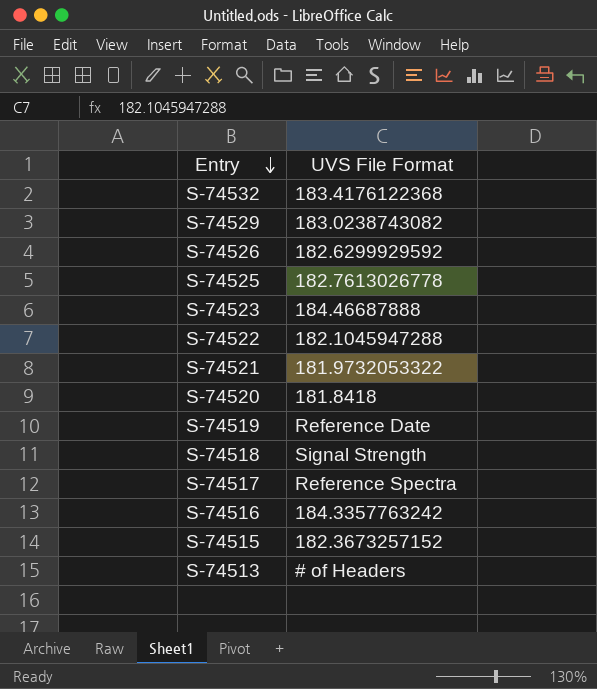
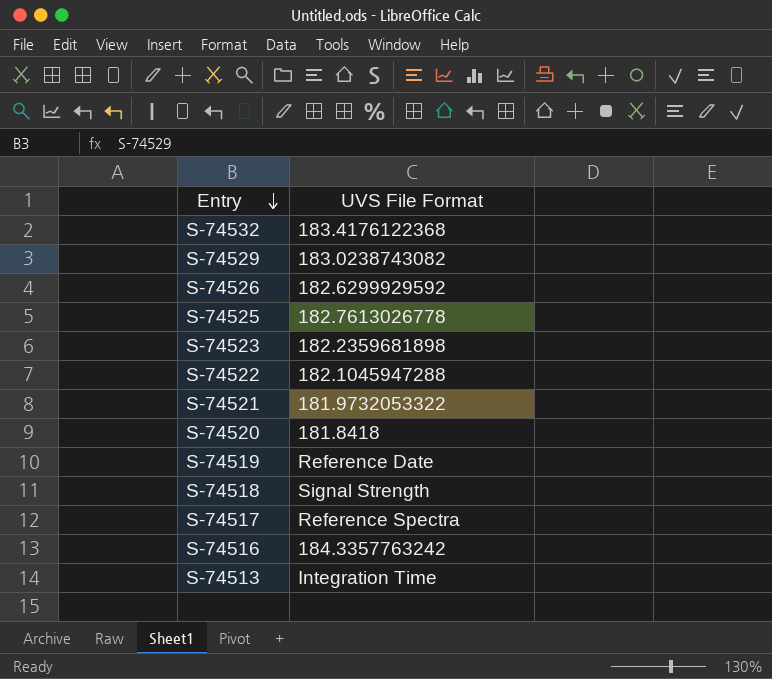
row S-74515: 182.3673257152 -> none
S-74523 | UVS File Format: 184.46687888 -> 182.2359681898
S-74513 | UVS File Format: # of Headers -> Integration Time

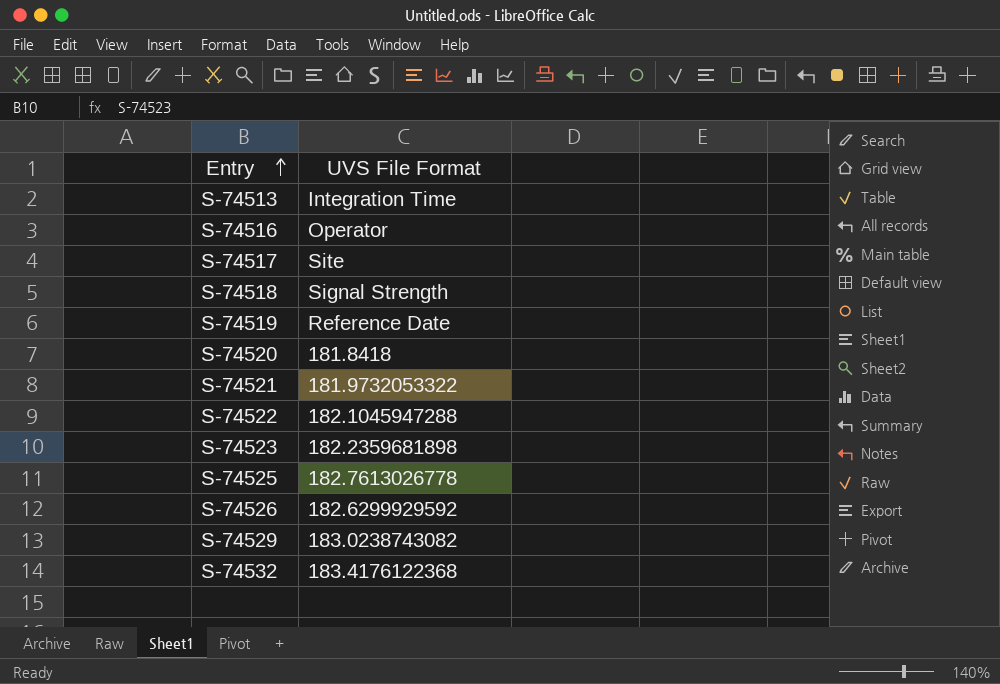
row order: Entry descending -> Entry ascending
S-74516 | UVS File Format: 184.3357763242 -> Operator
S-74517 | UVS File Format: Reference Spectra -> Site

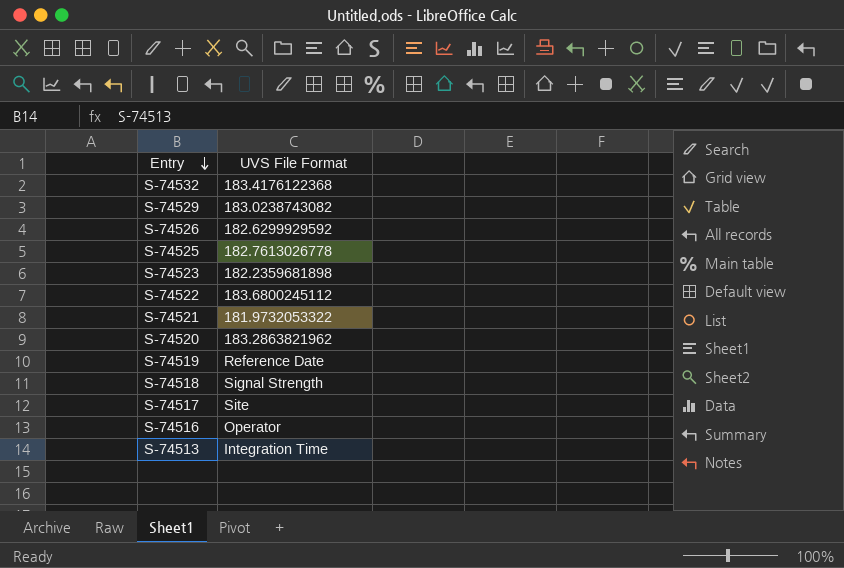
row order: Entry ascending -> Entry descending
S-74522 | UVS File Format: 182.1045947288 -> 183.6800245112
S-74520 | UVS File Format: 181.8418 -> 183.2863821962

